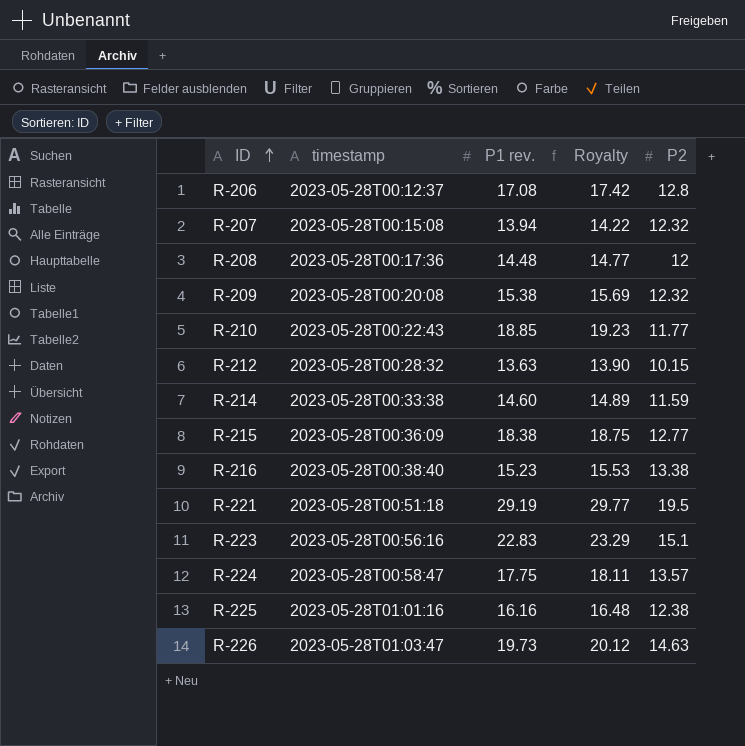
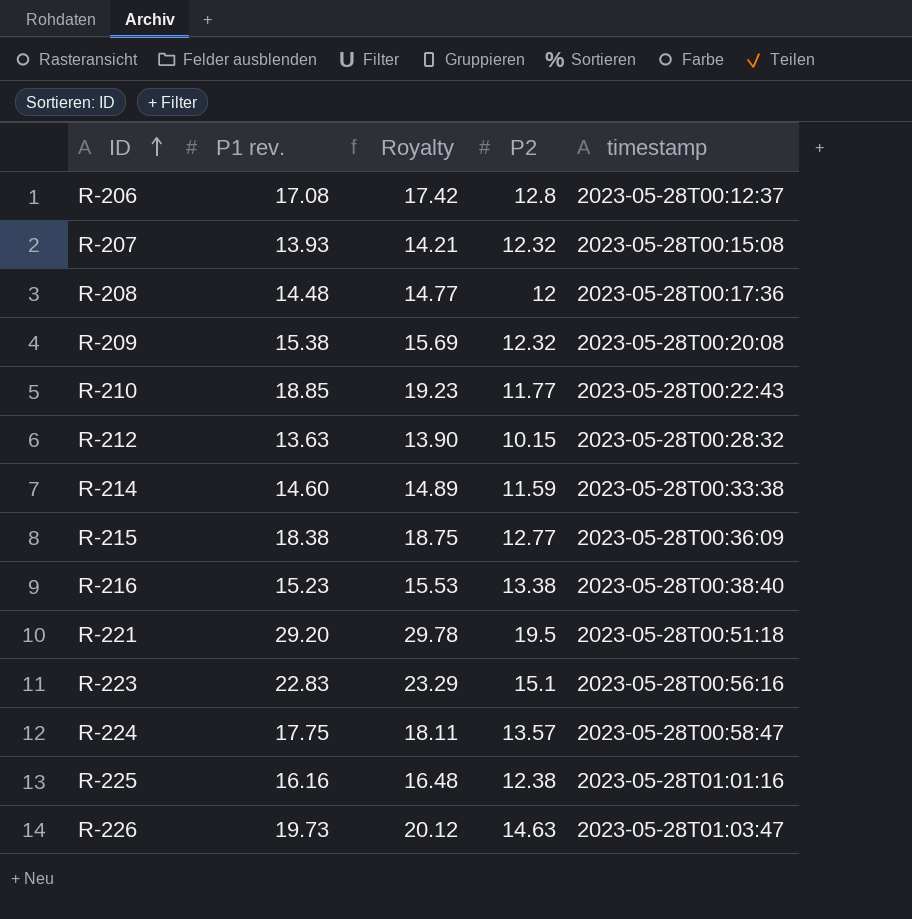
column timestamp | position: 2 -> 5
R-207 | P1 rev.: 13.94 -> 13.93
R-207 | Royalty: 14.22 -> 14.21
R-221 | P1 rev.: 29.19 -> 29.20
R-221 | Royalty: 29.77 -> 29.78

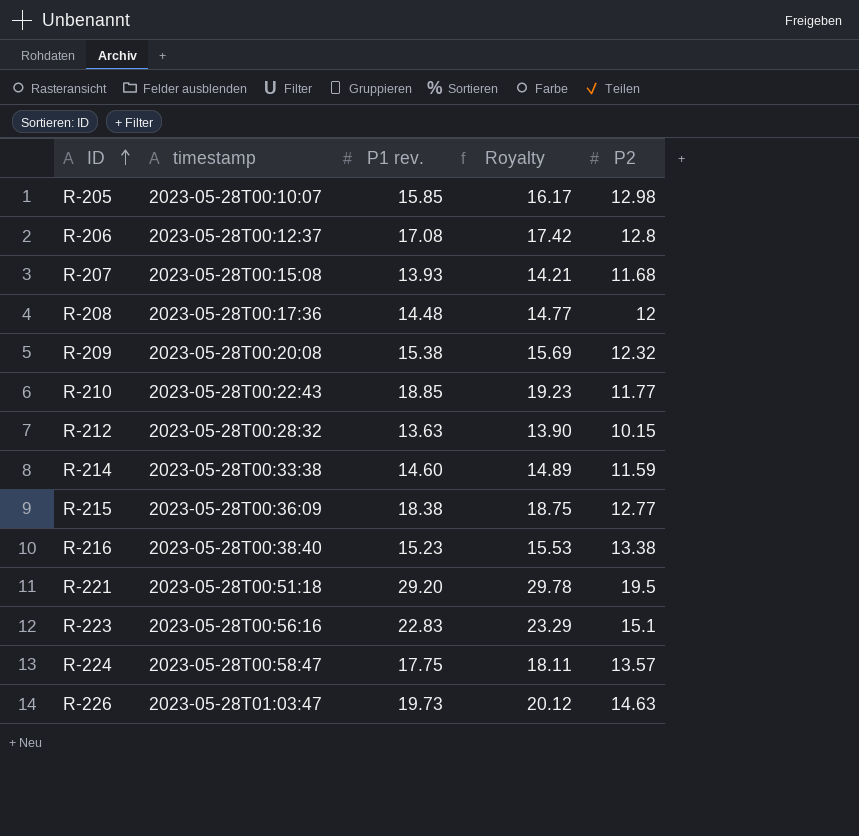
column timestamp | position: 5 -> 2
row R-225: 16.16 | 16.48 | 12.38 | 2023-05-28T01:01:16 -> none
row R-205: none -> 2023-05-28T00:10:07 | 15.85 | 16.17 | 12.98
R-207 | P2: 12.32 -> 11.68

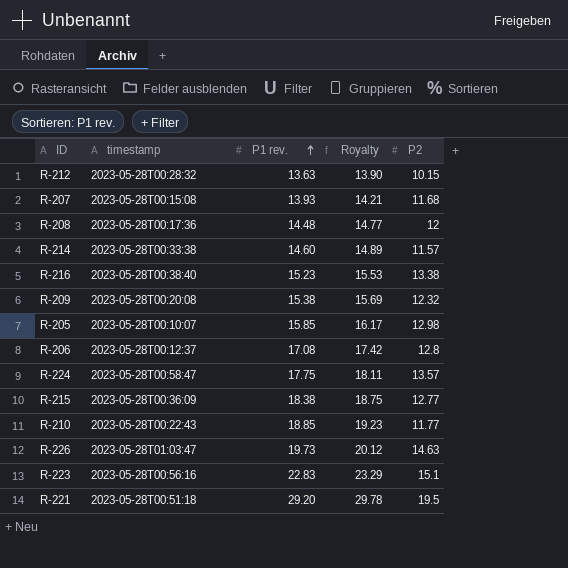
row order: ID ascending -> P1 rev. ascending
R-214 | P2: 11.59 -> 11.57

